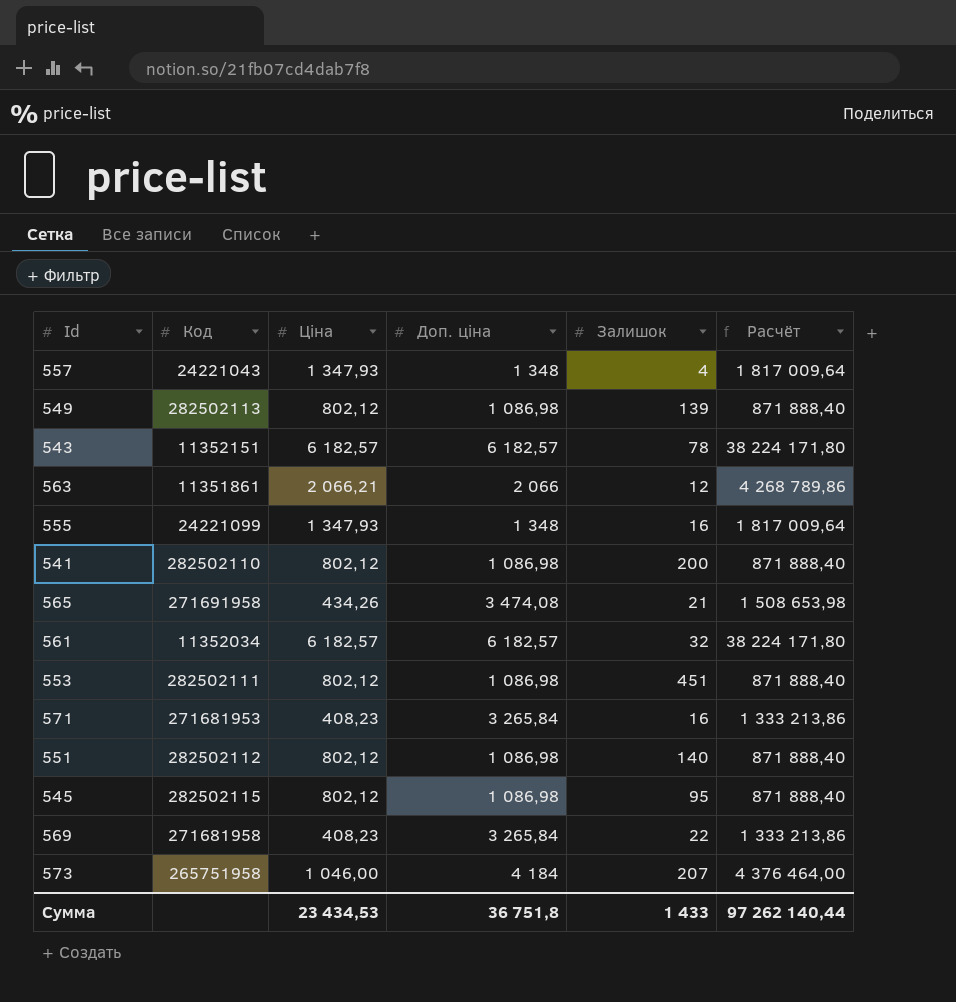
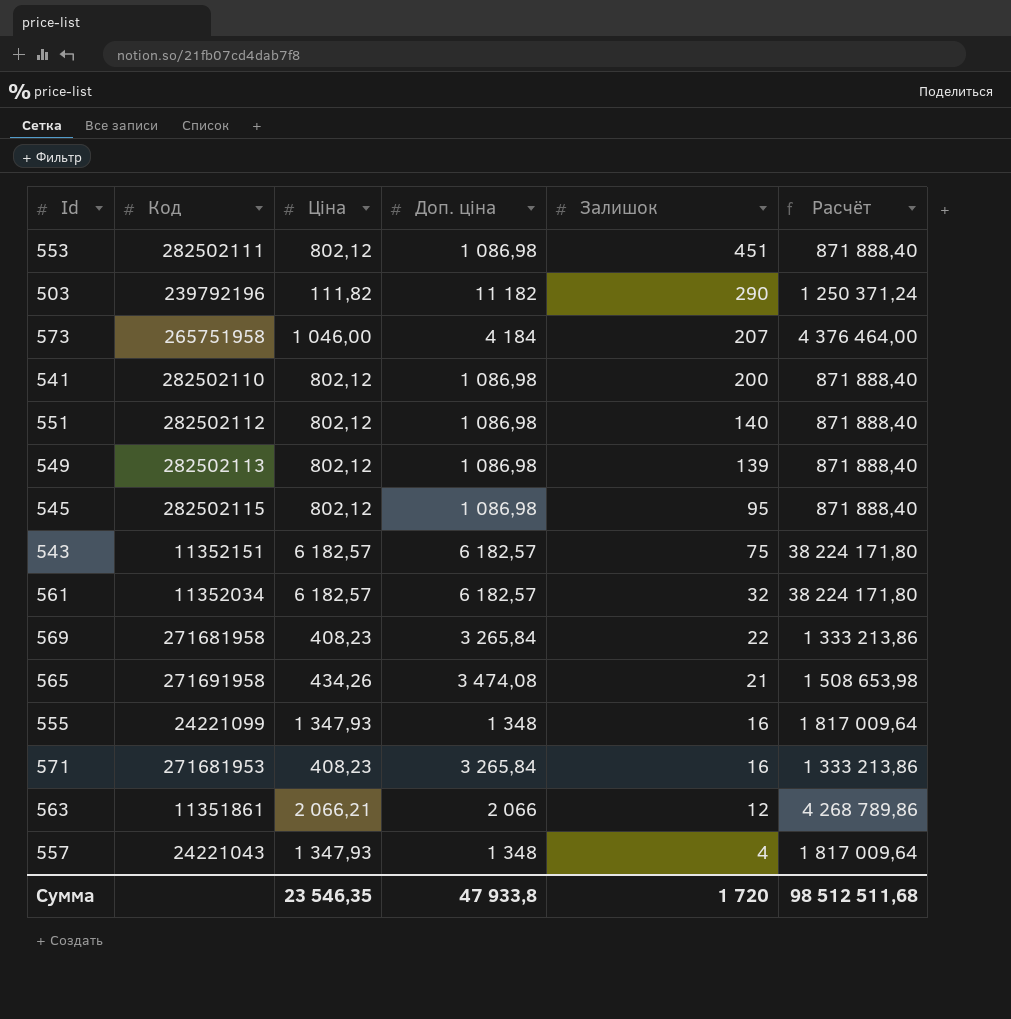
row order: none -> Залишок descending
row 503: none -> 239792196 | 111,82 | 11 182 | 290 | 1 250 371,24
543 | Залишок: 78 -> 75
Сумма | Ціна: 23 434,53 -> 23 546,35
Сумма | Доп. ціна: 36 751,8 -> 47 933,8
Сумма | Залишок: 1 433 -> 1 720
Сумма | Расчёт: 97 262 140,44 -> 98 512 511,68

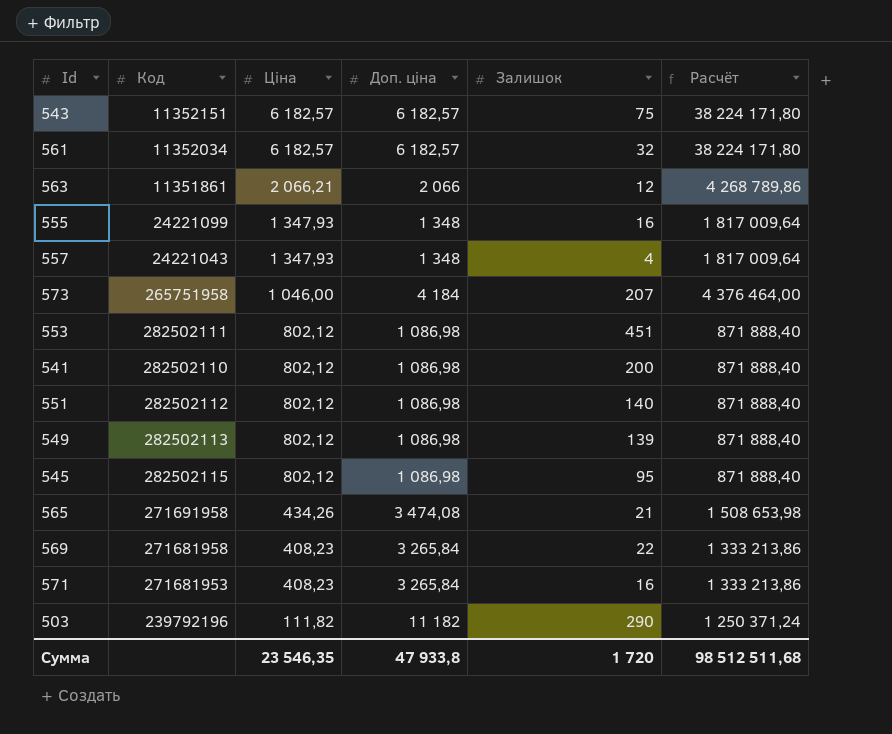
row order: Залишок descending -> Ціна descending

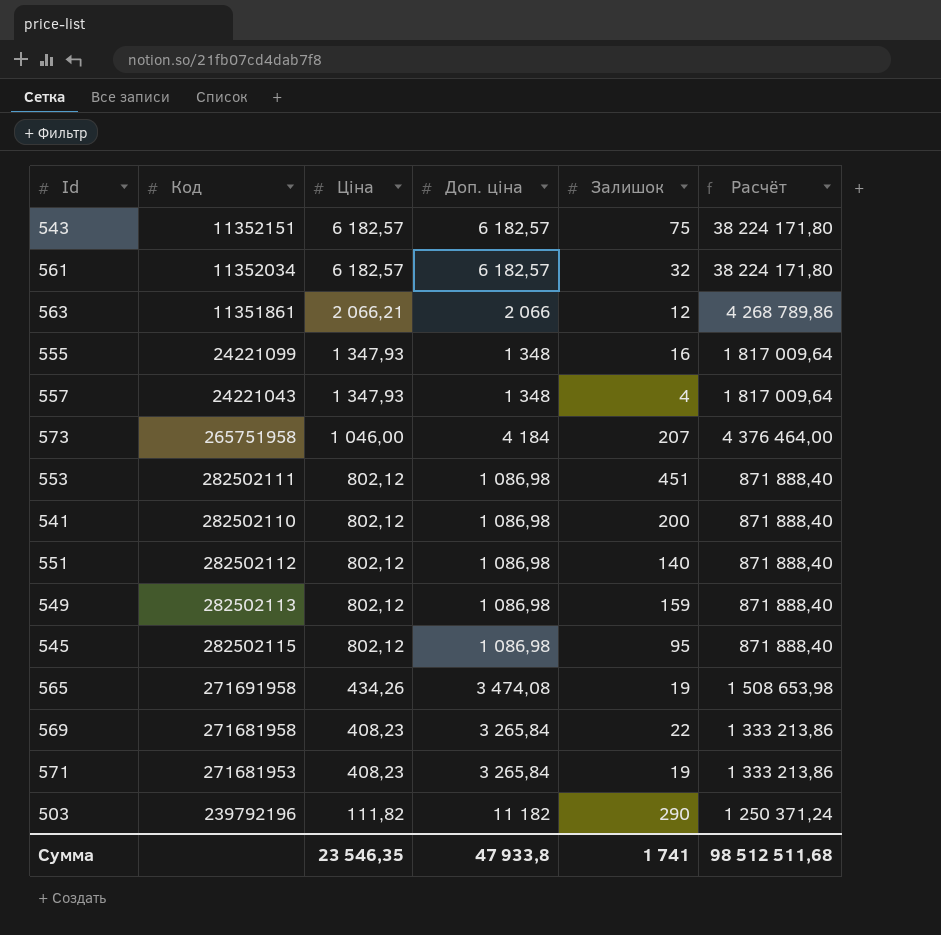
549 | Залишок: 139 -> 159
565 | Залишок: 21 -> 19
571 | Залишок: 16 -> 19
Сумма | Залишок: 1 720 -> 1 741

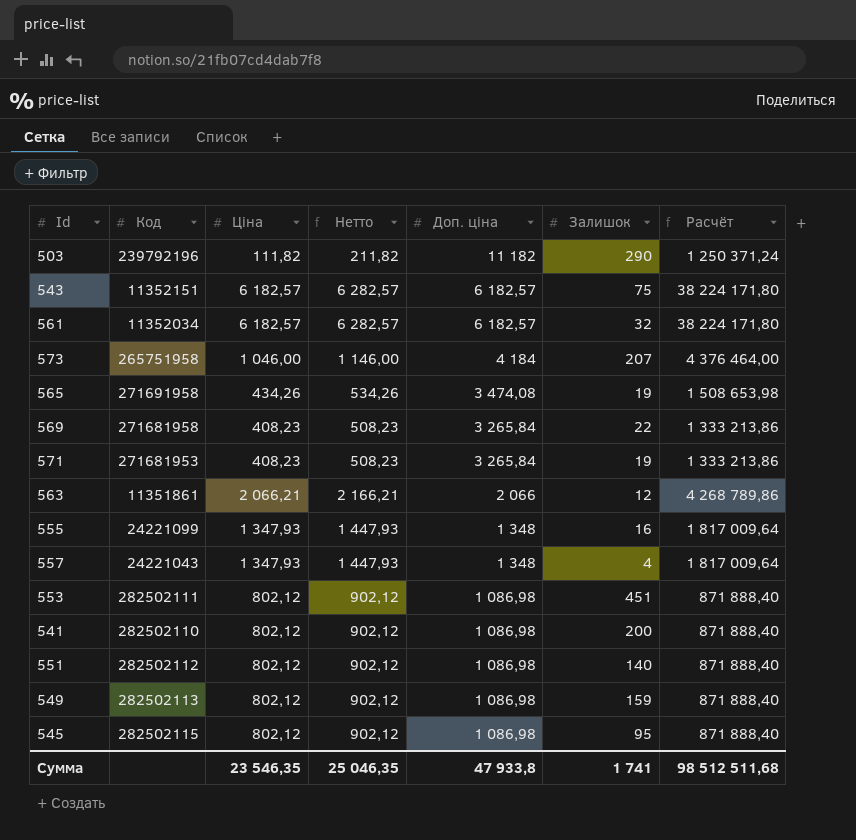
row order: Ціна descending -> Доп. ціна descending
column Нетто | formula: none -> [Ціна] + 100

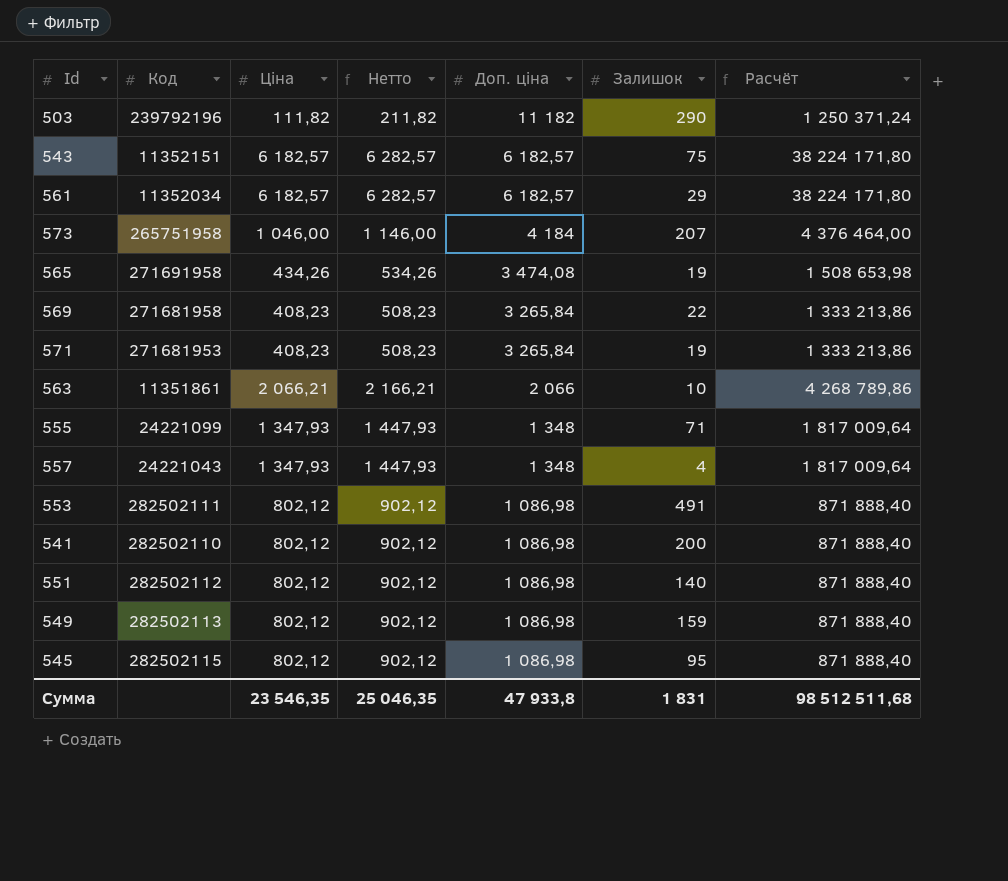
561 | Залишок: 32 -> 29
563 | Залишок: 12 -> 10
555 | Залишок: 16 -> 71
553 | Залишок: 451 -> 491
Сумма | Залишок: 1 741 -> 1 831

